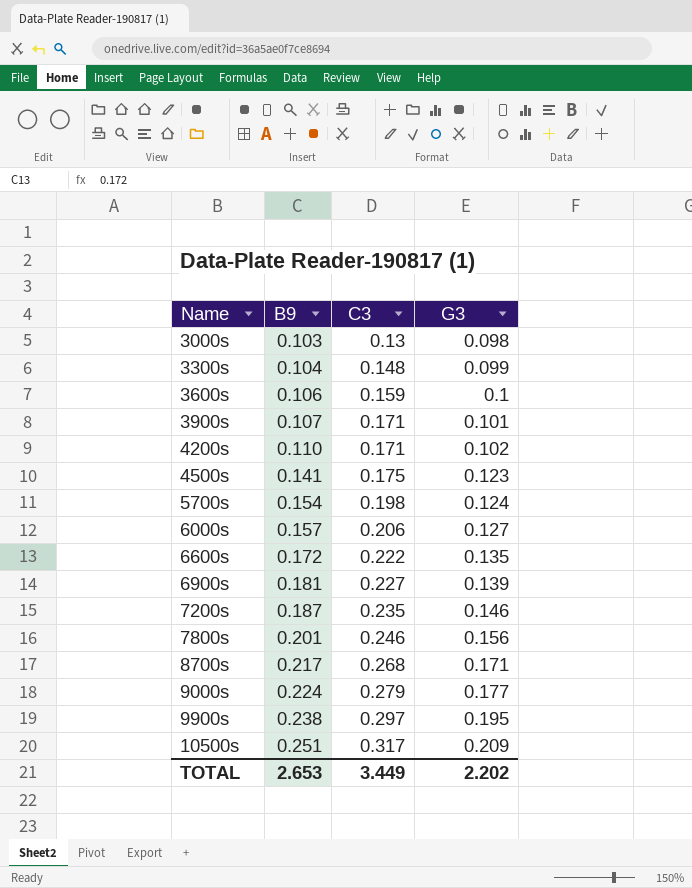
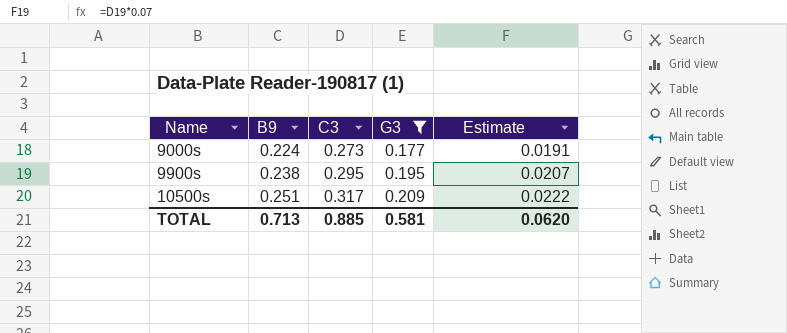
filter: none -> G3 >= 0.177
column Estimate | formula: none -> [C3] * 0.07
9000s | C3: 0.279 -> 0.273
9900s | C3: 0.297 -> 0.295
TOTAL | B9: 2.653 -> 0.713
TOTAL | C3: 3.449 -> 0.885
TOTAL | G3: 2.202 -> 0.581

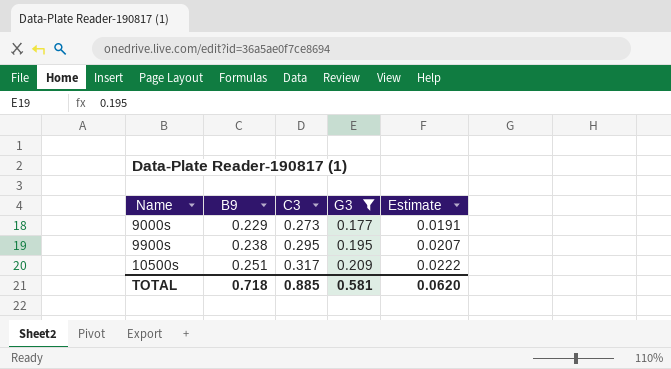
9000s | B9: 0.224 -> 0.229
TOTAL | B9: 0.713 -> 0.718

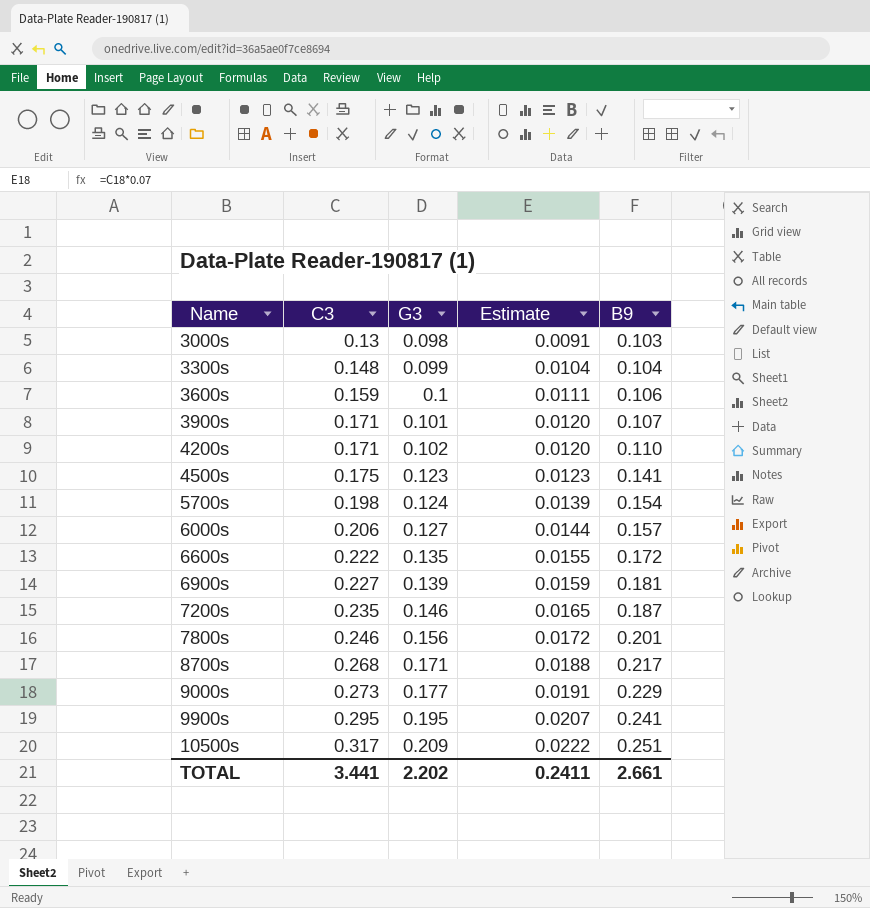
filter: G3 >= 0.177 -> none
column B9 | position: 2 -> 5
9900s | B9: 0.238 -> 0.241
TOTAL | C3: 0.885 -> 3.441
TOTAL | G3: 0.581 -> 2.202
TOTAL | Estimate: 0.0620 -> 0.2411
TOTAL | B9: 0.718 -> 2.661

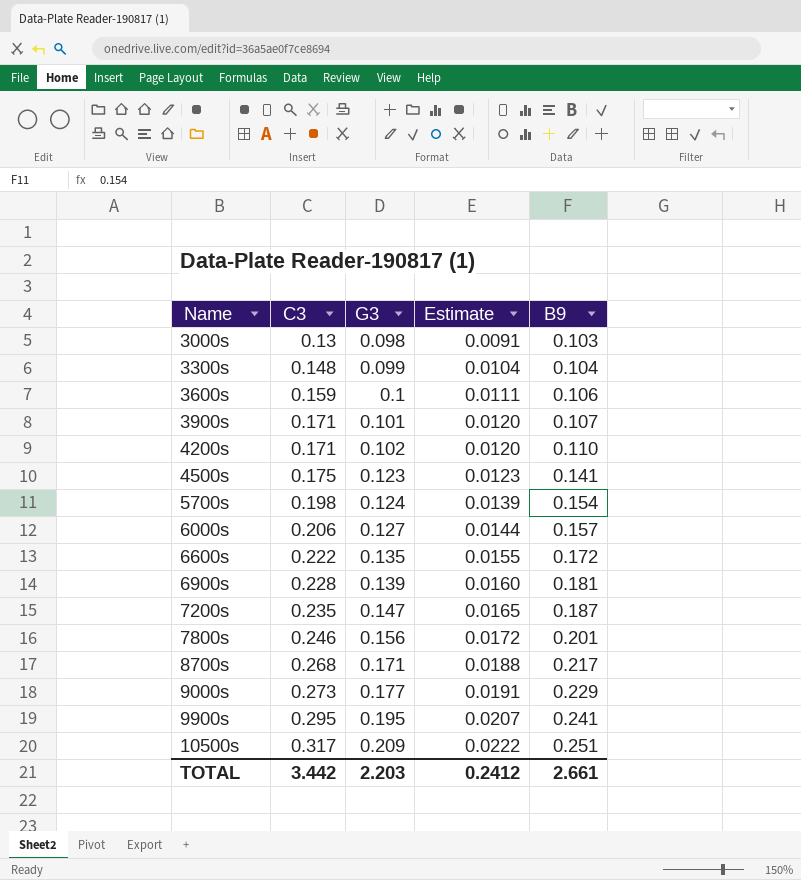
6900s | C3: 0.227 -> 0.228
6900s | Estimate: 0.0159 -> 0.0160
7200s | G3: 0.146 -> 0.147
TOTAL | C3: 3.441 -> 3.442
TOTAL | G3: 2.202 -> 2.203
TOTAL | Estimate: 0.2411 -> 0.2412

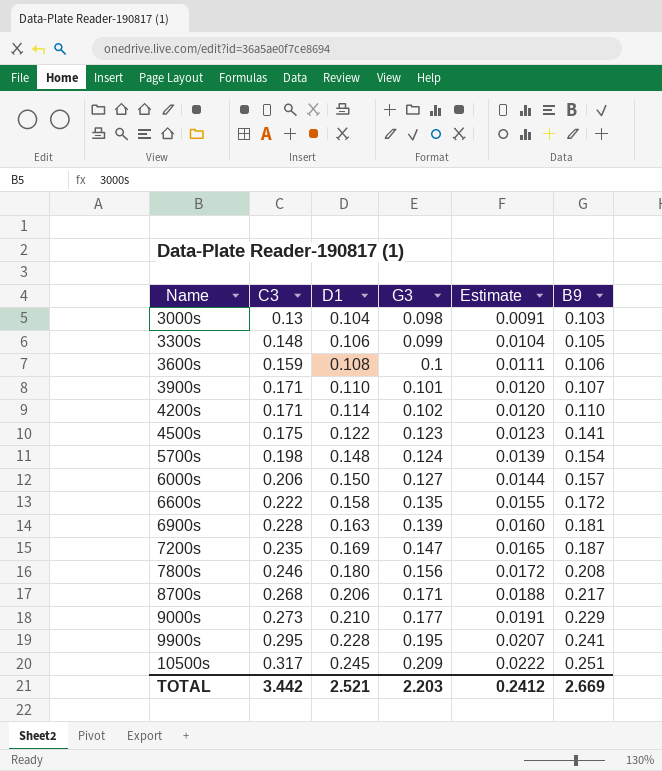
column D1 | position: none -> 3
3300s | B9: 0.104 -> 0.105
7800s | B9: 0.201 -> 0.208
TOTAL | B9: 2.661 -> 2.669

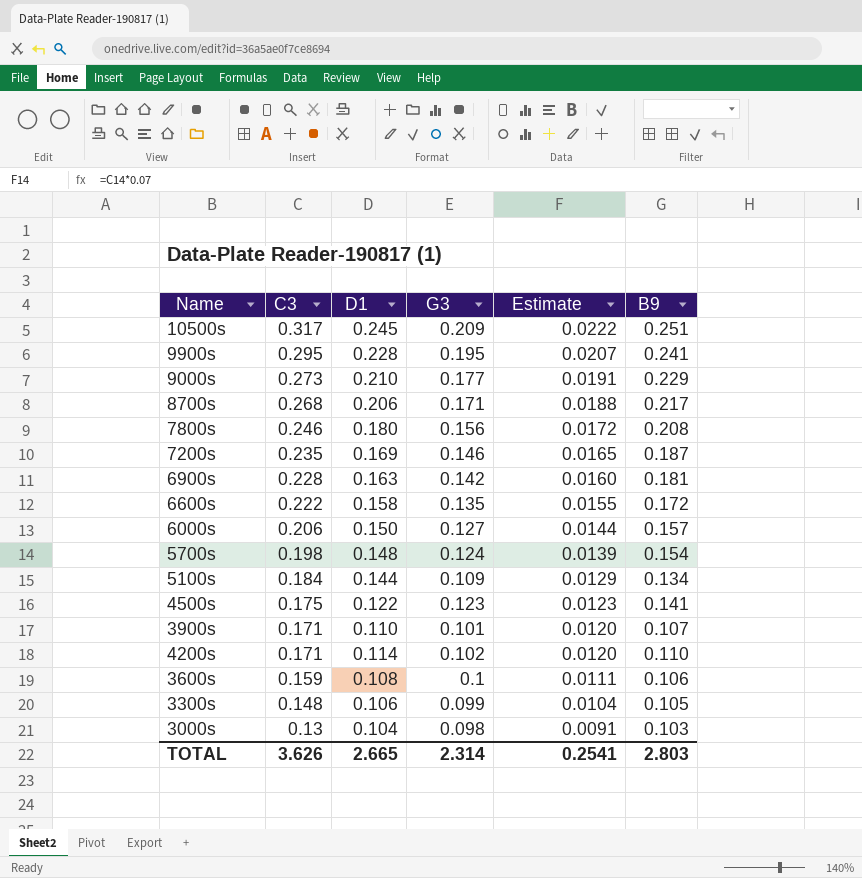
row order: Name ascending -> C3 descending
7200s | G3: 0.147 -> 0.146
6900s | G3: 0.139 -> 0.142
row 5100s: none -> 0.184 | 0.144 | 0.109 | 0.0129 | 0.134
TOTAL | C3: 3.442 -> 3.626
TOTAL | D1: 2.521 -> 2.665
TOTAL | G3: 2.203 -> 2.314
TOTAL | Estimate: 0.2412 -> 0.2541
TOTAL | B9: 2.669 -> 2.803

